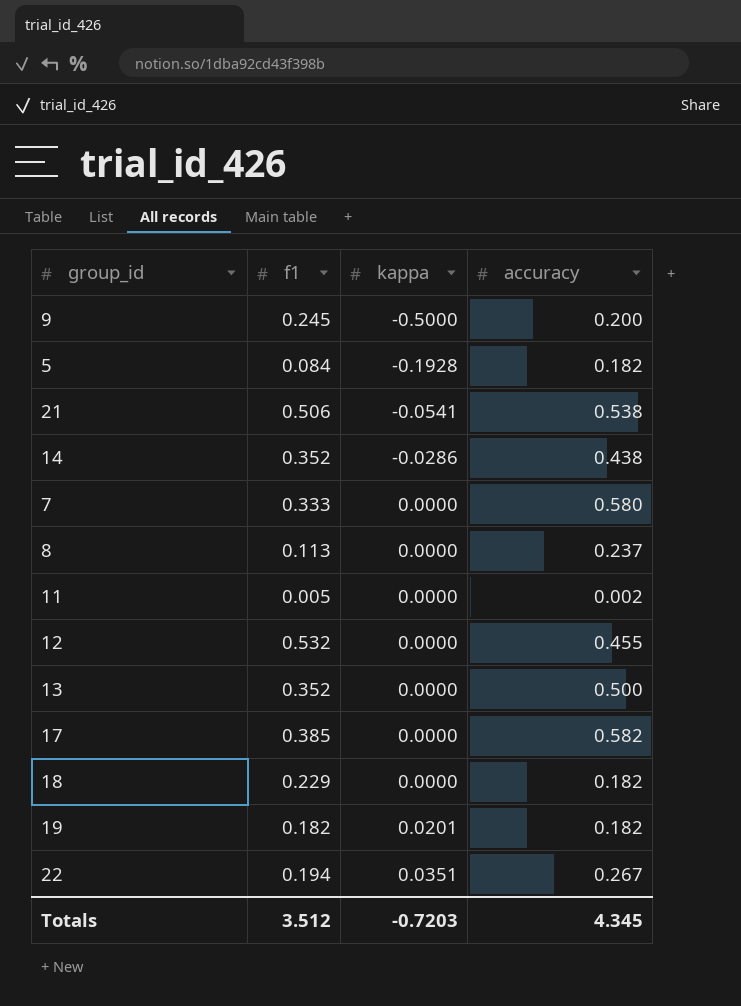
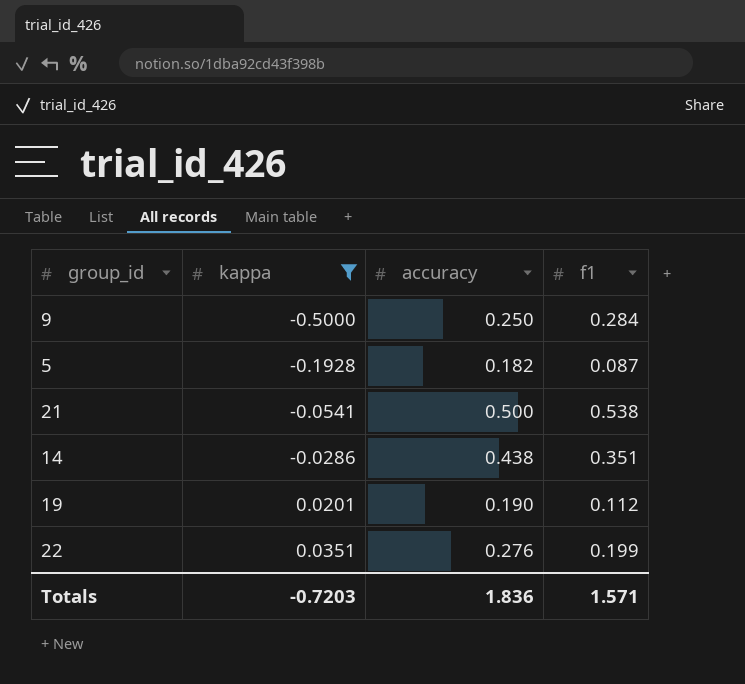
filter: none -> kappa != 0.0000
column f1 | position: 2 -> 4
9 | accuracy: 0.200 -> 0.250
9 | f1: 0.245 -> 0.284
5 | f1: 0.084 -> 0.087
21 | accuracy: 0.538 -> 0.500
21 | f1: 0.506 -> 0.538
14 | f1: 0.352 -> 0.351
19 | accuracy: 0.182 -> 0.190
19 | f1: 0.182 -> 0.112
22 | accuracy: 0.267 -> 0.276
22 | f1: 0.194 -> 0.199
Totals | accuracy: 4.345 -> 1.836
Totals | f1: 3.512 -> 1.571

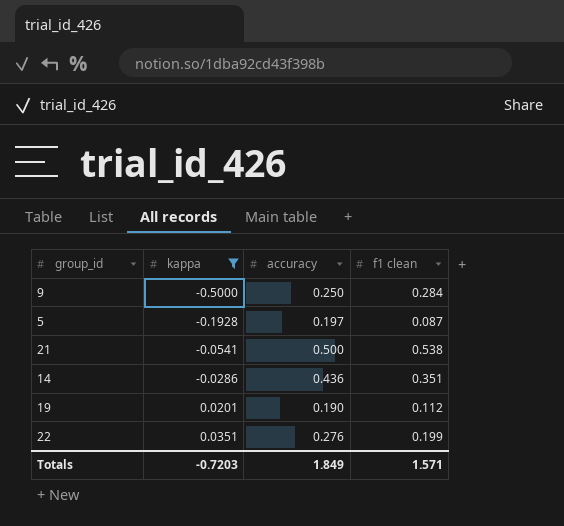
column name: f1 -> f1 clean
5 | accuracy: 0.182 -> 0.197
14 | accuracy: 0.438 -> 0.436
Totals | accuracy: 1.836 -> 1.849

